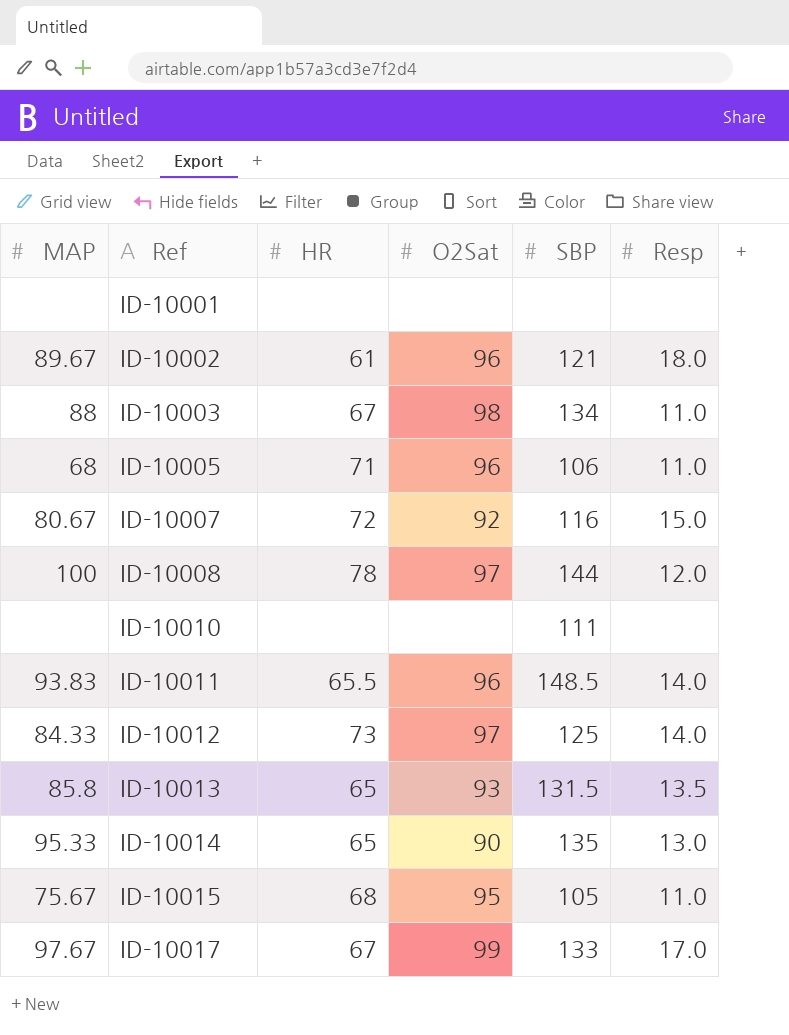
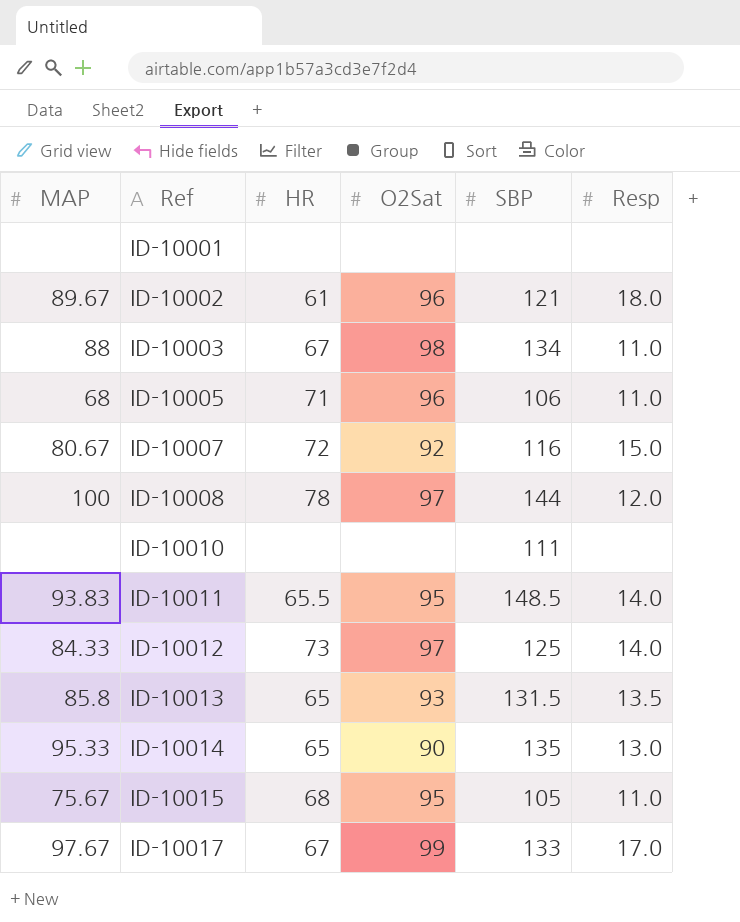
ID-10011 | O2Sat: 96 -> 95

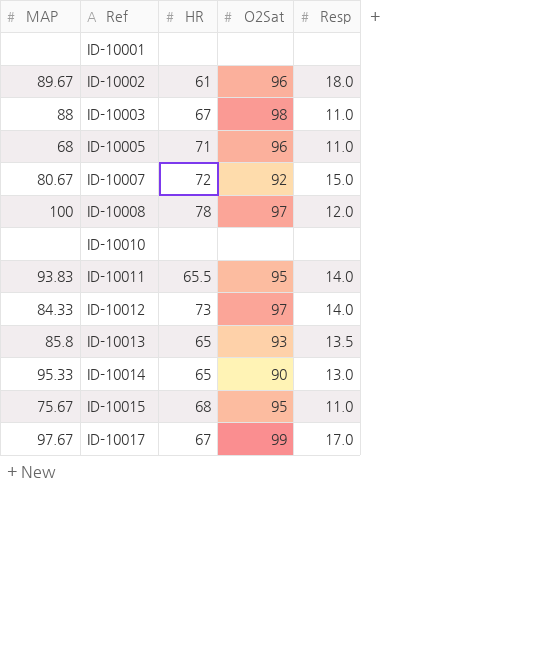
column SBP | position: 5 -> none

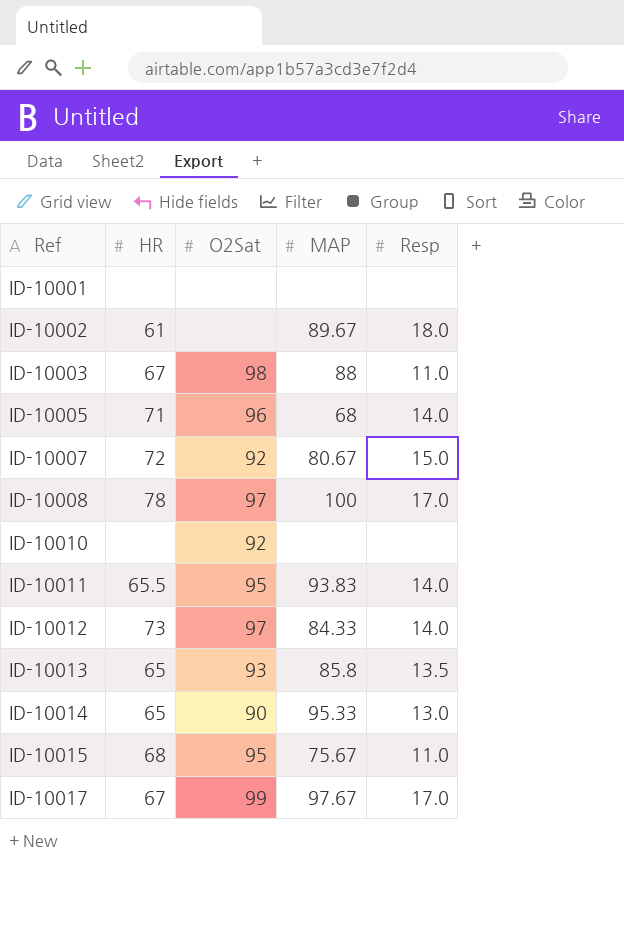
column MAP | position: 1 -> 4
ID-10002 | O2Sat: 96 -> none
ID-10005 | Resp: 11.0 -> 14.0
ID-10008 | Resp: 12.0 -> 17.0
ID-10010 | O2Sat: none -> 92

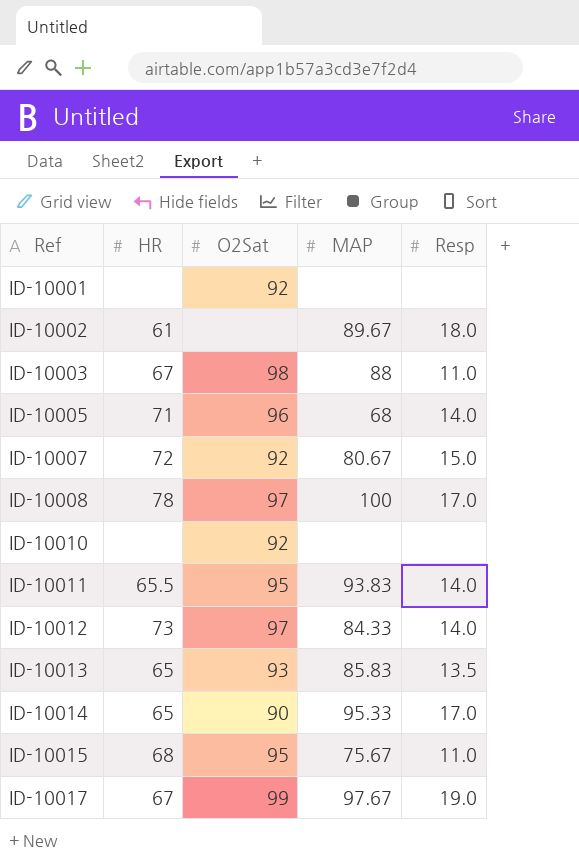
ID-10001 | O2Sat: none -> 92
ID-10013 | MAP: 85.8 -> 85.83
ID-10014 | Resp: 13.0 -> 17.0
ID-10017 | Resp: 17.0 -> 19.0

